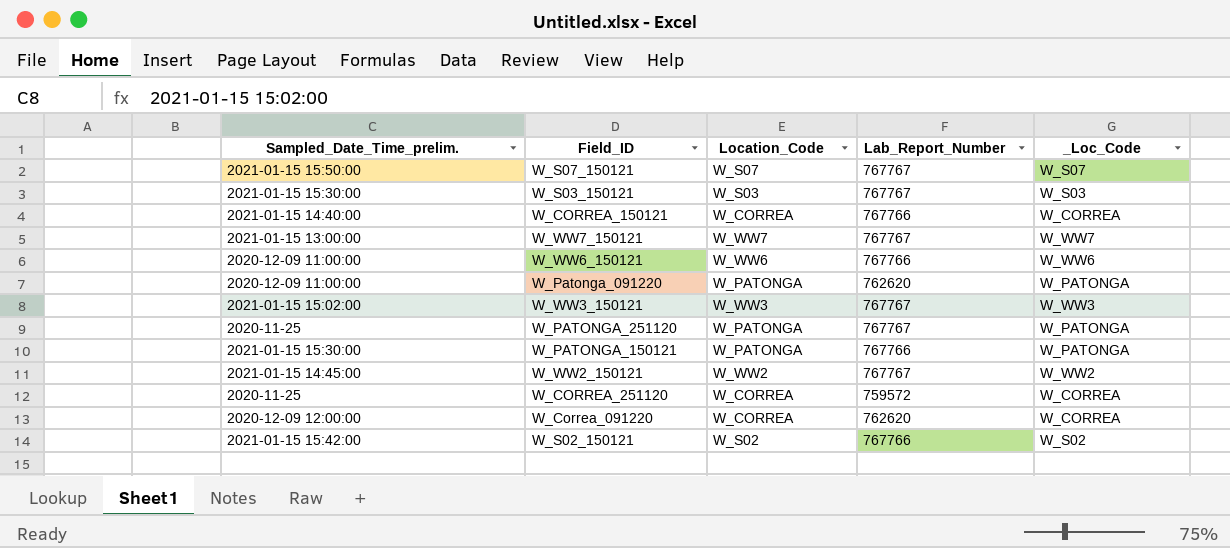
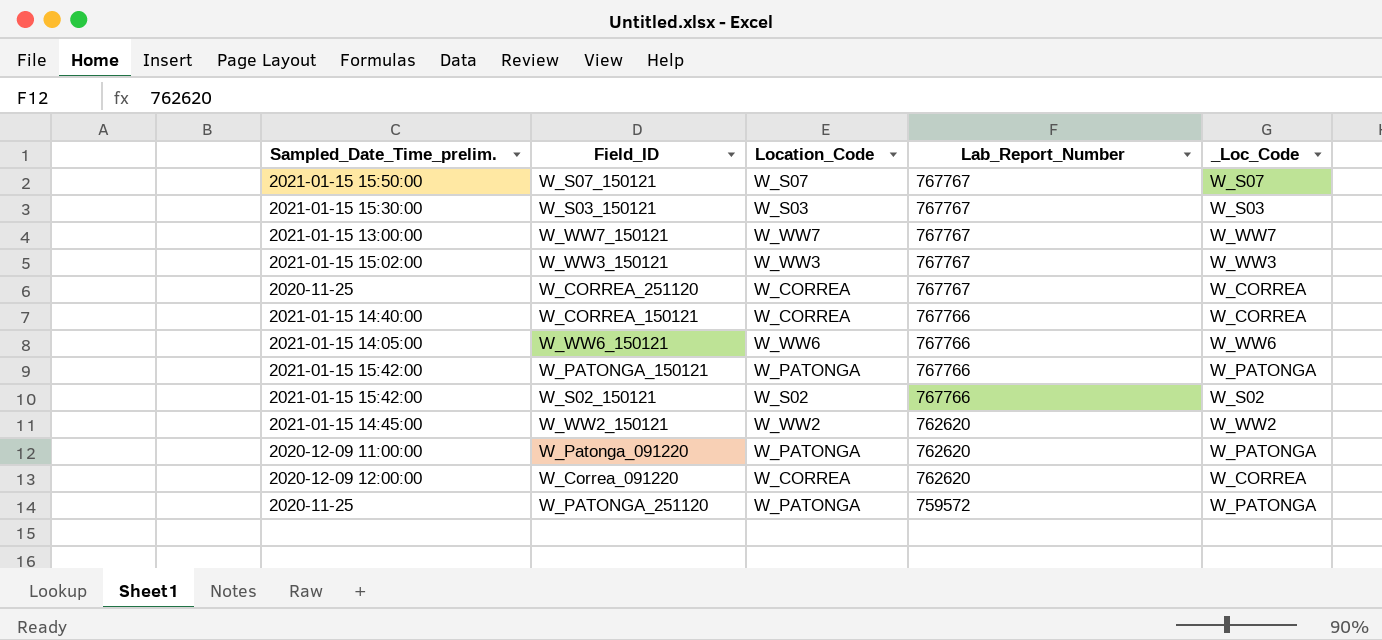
row order: none -> Lab_Report_Number descending
W_CORREA_251120 | Lab_Report_Number: 759572 -> 767767
W_WW6_150121 | Sampled_Date_Time_prelim.: 2020-12-09 11:00:00 -> 2021-01-15 14:05:00
W_PATONGA_150121 | Sampled_Date_Time_prelim.: 2021-01-15 15:30:00 -> 2021-01-15 15:42:00
W_WW2_150121 | Lab_Report_Number: 767767 -> 762620
W_PATONGA_251120 | Lab_Report_Number: 767767 -> 759572

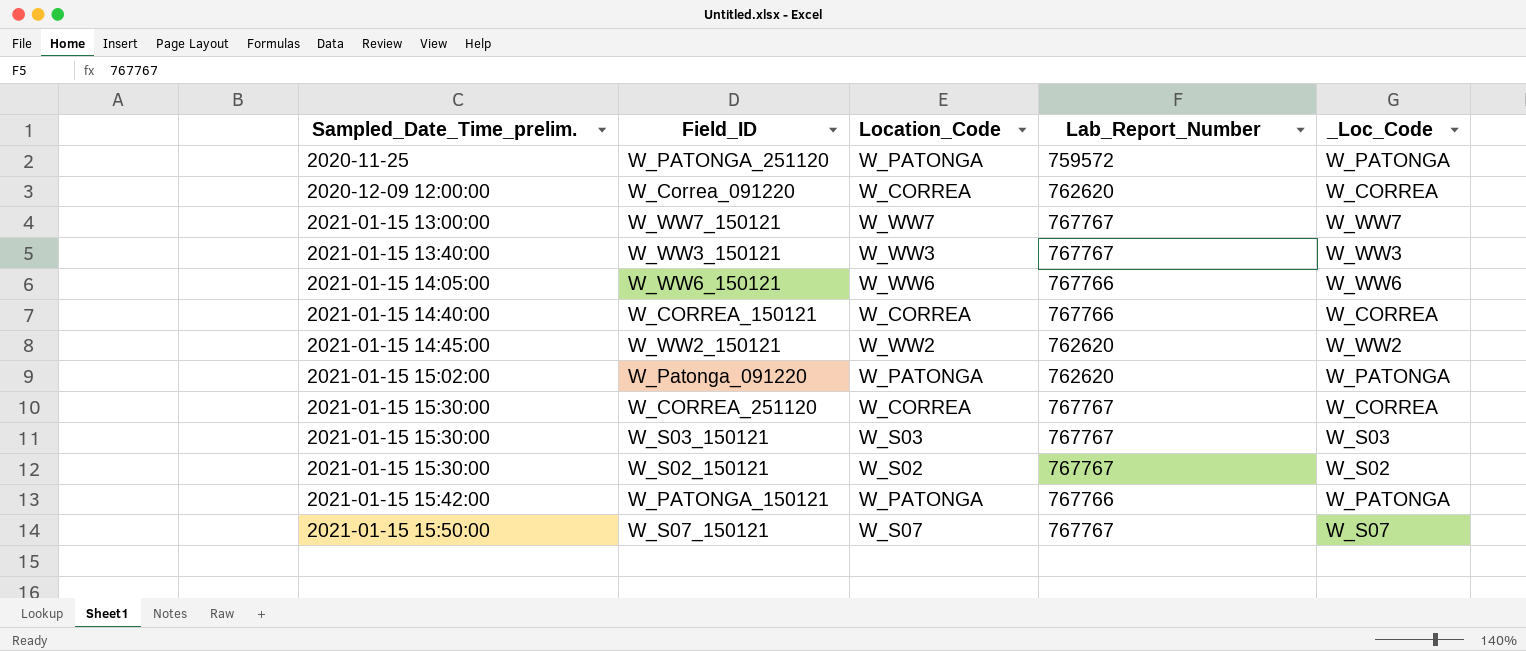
row order: Lab_Report_Number descending -> Sampled_Date_Time_prelim. ascending
W_WW3_150121 | Sampled_Date_Time_prelim.: 2021-01-15 15:02:00 -> 2021-01-15 13:40:00
W_Patonga_091220 | Sampled_Date_Time_prelim.: 2020-12-09 11:00:00 -> 2021-01-15 15:02:00
W_CORREA_251120 | Sampled_Date_Time_prelim.: 2020-11-25 -> 2021-01-15 15:30:00
W_S02_150121 | Sampled_Date_Time_prelim.: 2021-01-15 15:42:00 -> 2021-01-15 15:30:00
W_S02_150121 | Lab_Report_Number: 767766 -> 767767

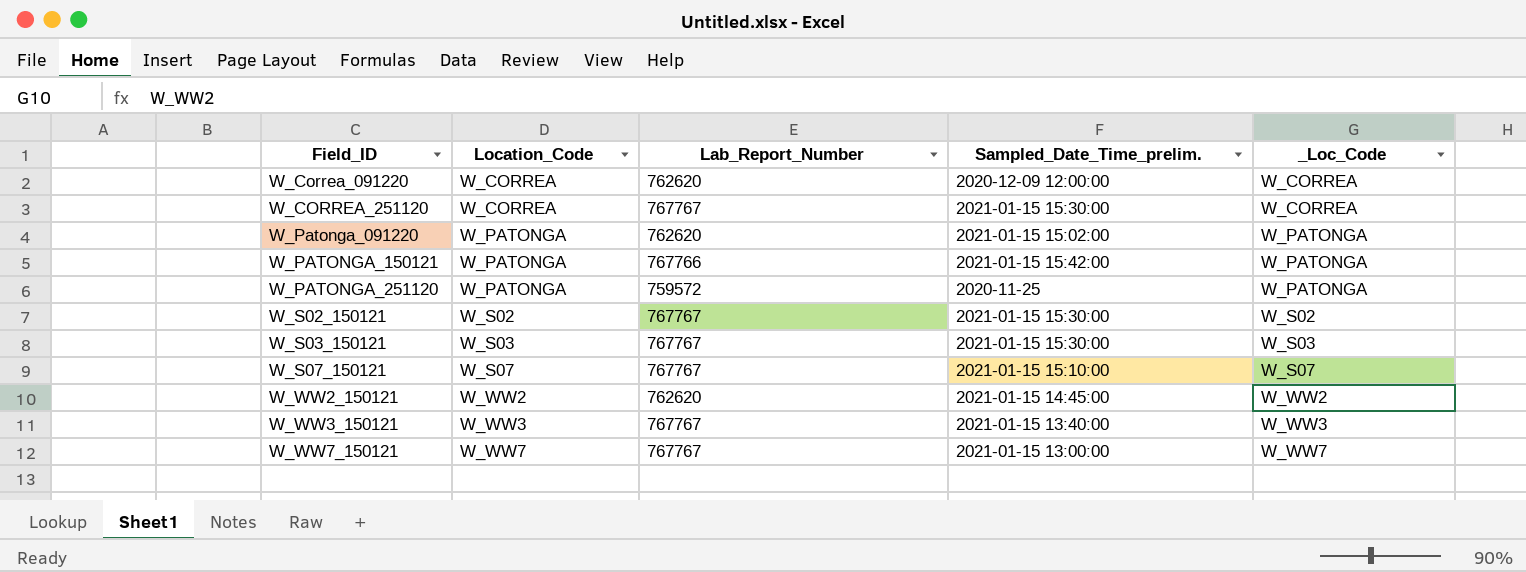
row order: Sampled_Date_Time_prelim. ascending -> Field_ID ascending
column Sampled_Date_Time_prelim. | position: 1 -> 4
row W_WW6_150121: 2021-01-15 14:05:00 | W_WW6 | 767766 | W_WW6 -> none
row W_CORREA_150121: 2021-01-15 14:40:00 | W_CORREA | 767766 | W_CORREA -> none
W_S07_150121 | Sampled_Date_Time_prelim.: 2021-01-15 15:50:00 -> 2021-01-15 15:10:00

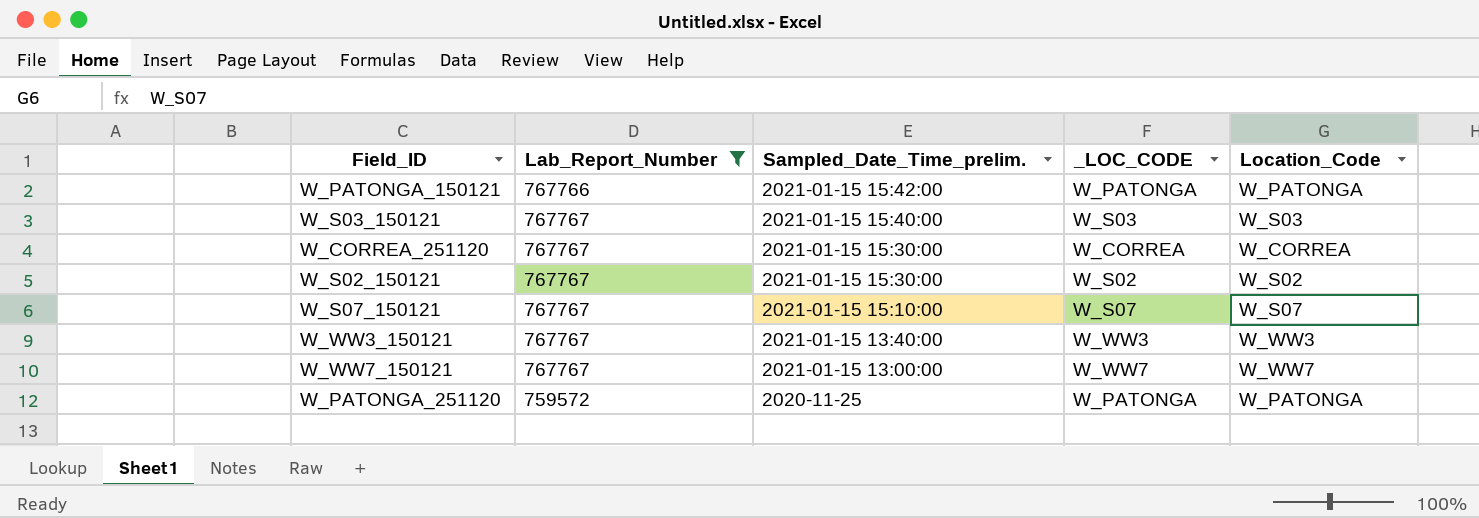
filter: none -> Lab_Report_Number != 762620
row order: Field_ID ascending -> Sampled_Date_Time_prelim. descending
column name: _Loc_Code -> _LOC_CODE
column Location_Code | position: 2 -> 5
W_S03_150121 | Sampled_Date_Time_prelim.: 2021-01-15 15:30:00 -> 2021-01-15 15:40:00

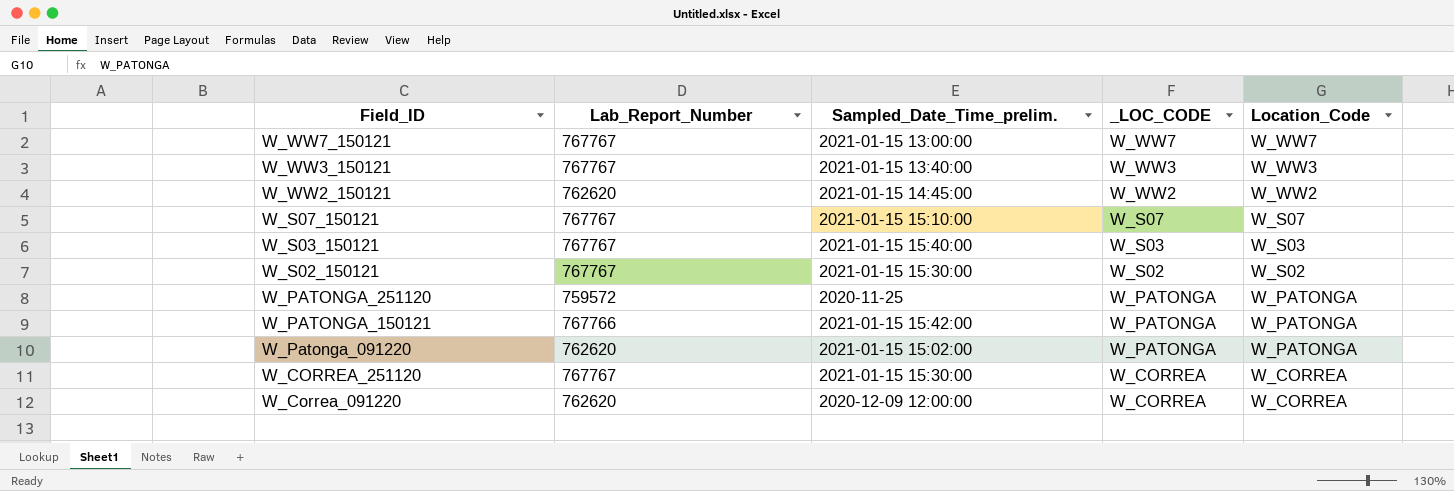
filter: Lab_Report_Number != 762620 -> none
row order: Sampled_Date_Time_prelim. descending -> Field_ID descending

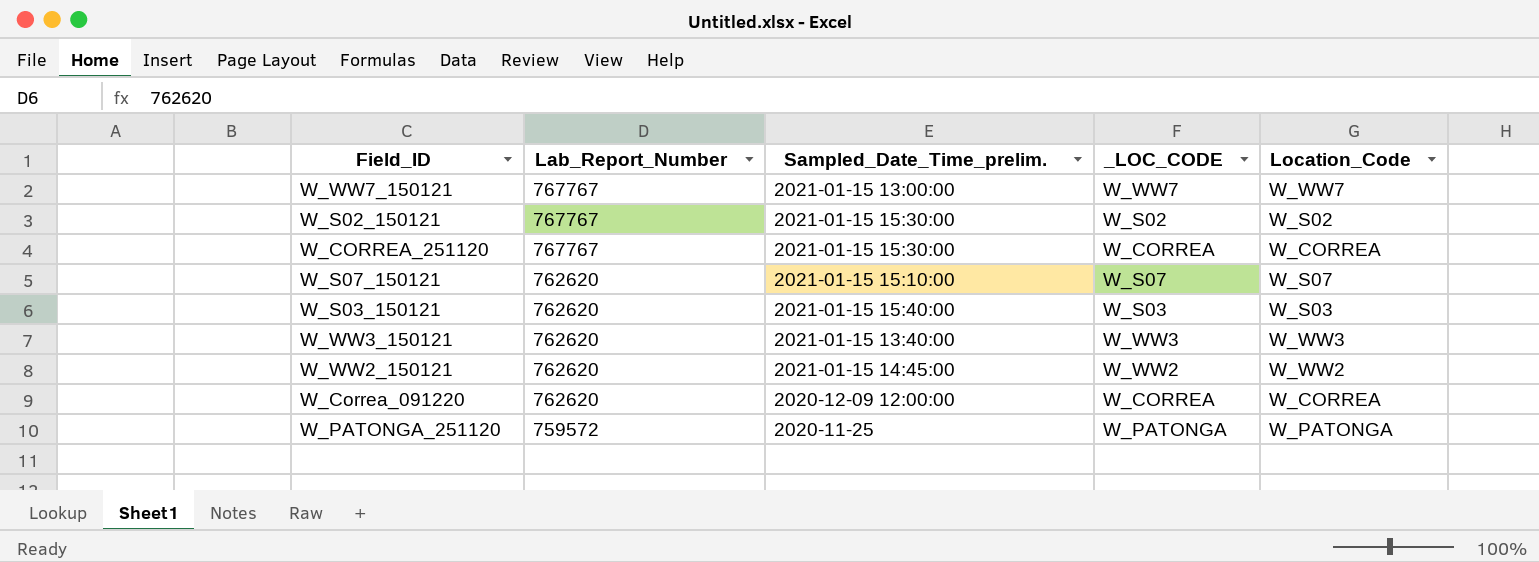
row order: Field_ID descending -> Lab_Report_Number descending
row W_PATONGA_150121: 767766 | 2021-01-15 15:42:00 | W_PATONGA | W_PATONGA -> none
row W_Patonga_091220: 762620 | 2021-01-15 15:02:00 | W_PATONGA | W_PATONGA -> none
W_S07_150121 | Lab_Report_Number: 767767 -> 762620
W_S03_150121 | Lab_Report_Number: 767767 -> 762620
W_WW3_150121 | Lab_Report_Number: 767767 -> 762620

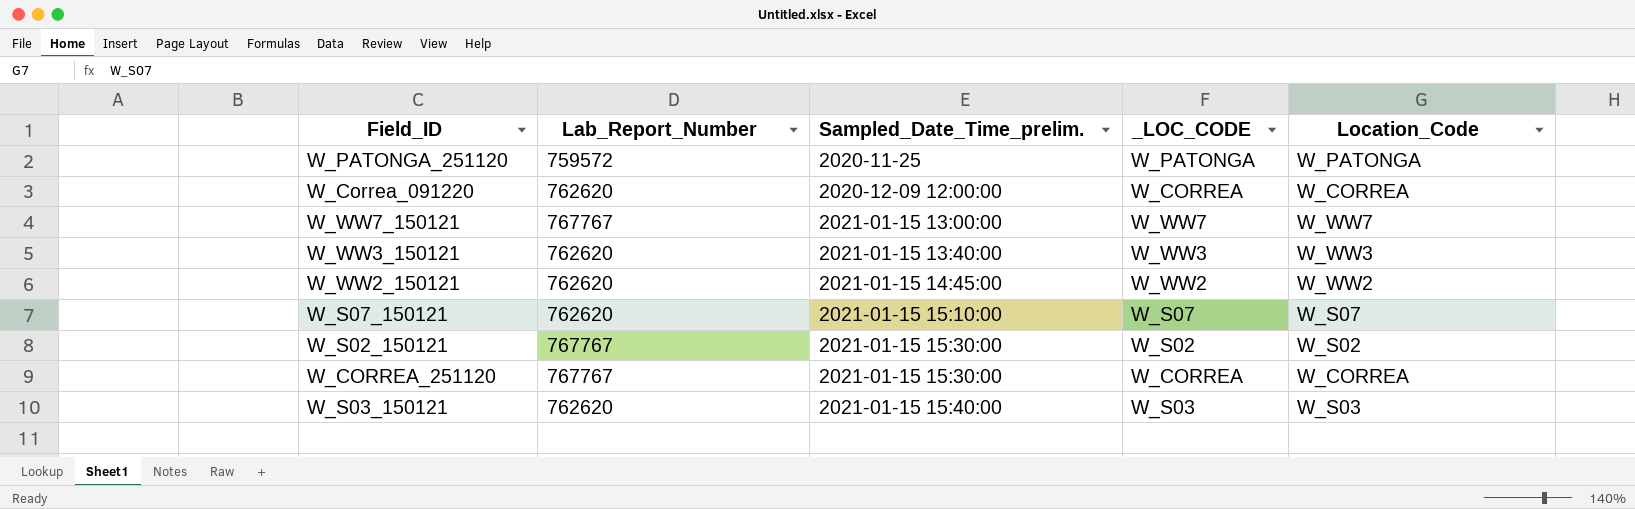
row order: Lab_Report_Number descending -> Sampled_Date_Time_prelim. ascending

